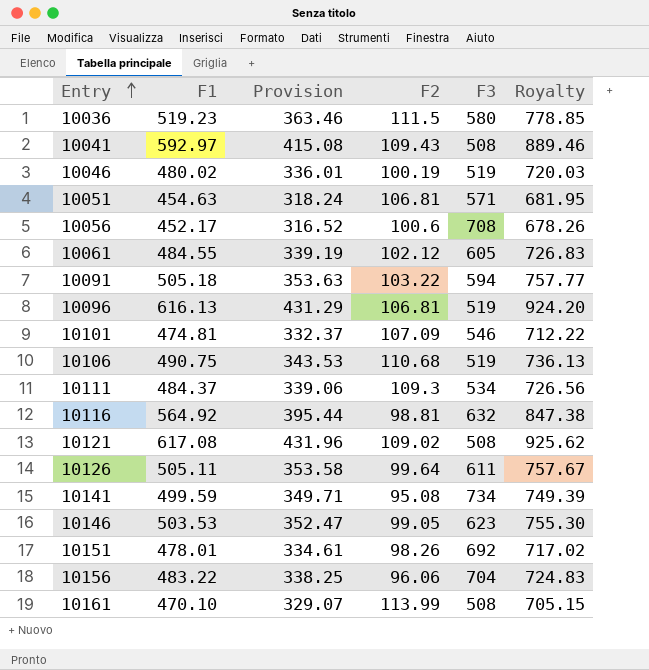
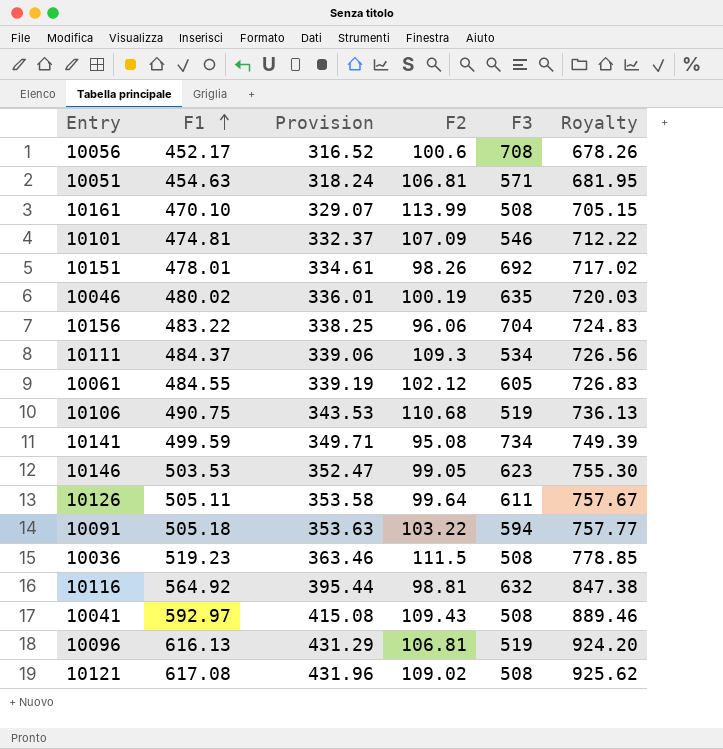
row order: Entry ascending -> F1 ascending
10046 | F3: 519 -> 635
10036 | F3: 580 -> 508

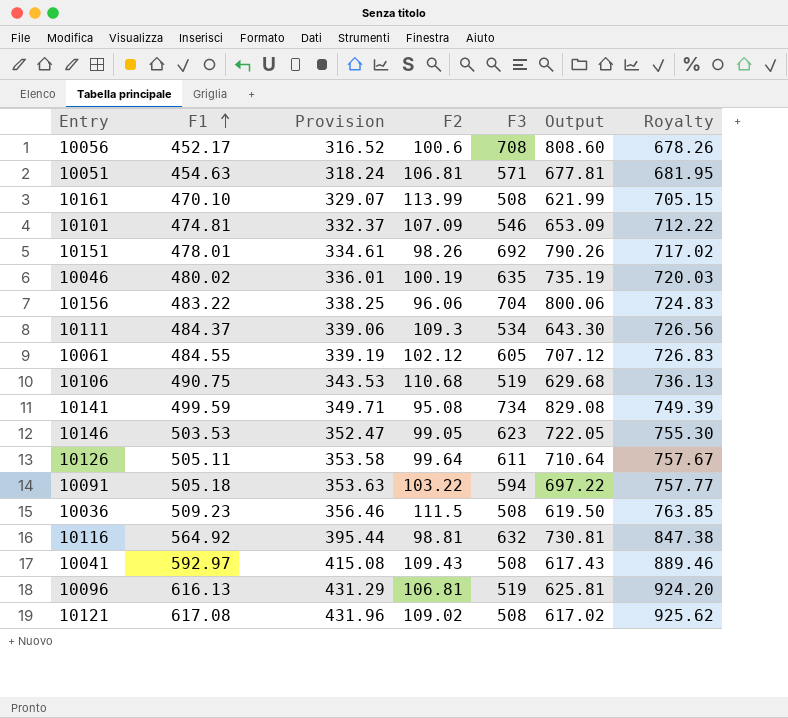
column Output | formula: none -> [F2] + [F3]
10036 | F1: 519.23 -> 509.23
10036 | Provision: 363.46 -> 356.46
10036 | Royalty: 778.85 -> 763.85

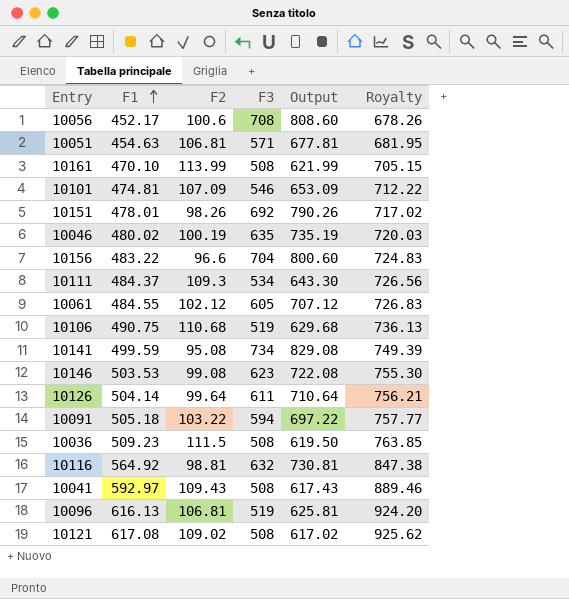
column Provision | formula: [F1] * 0.7 -> none
10156 | F2: 96.06 -> 96.6
10156 | Output: 800.06 -> 800.60
10146 | F2: 99.05 -> 99.08
10146 | Output: 722.05 -> 722.08
10126 | F1: 505.11 -> 504.14
10126 | Royalty: 757.67 -> 756.21

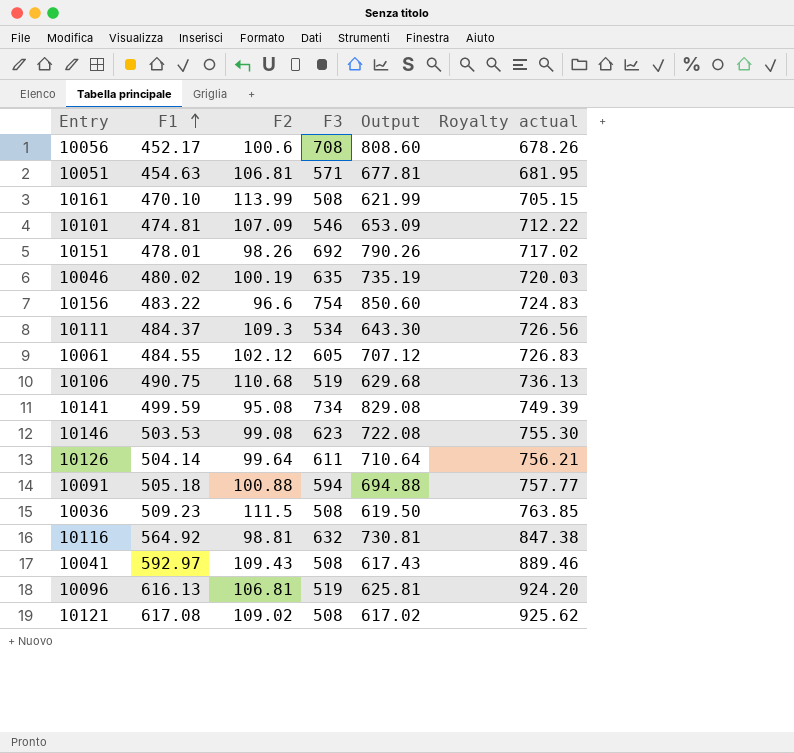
column name: Royalty -> Royalty actual
10156 | F3: 704 -> 754
10156 | Output: 800.60 -> 850.60
10091 | F2: 103.22 -> 100.88
10091 | Output: 697.22 -> 694.88

